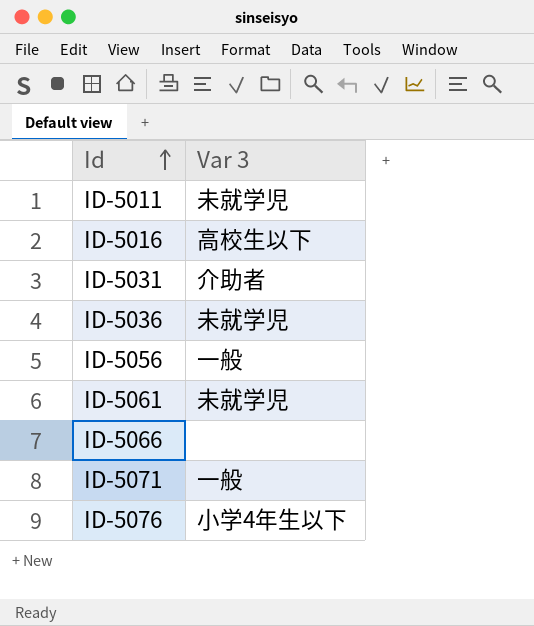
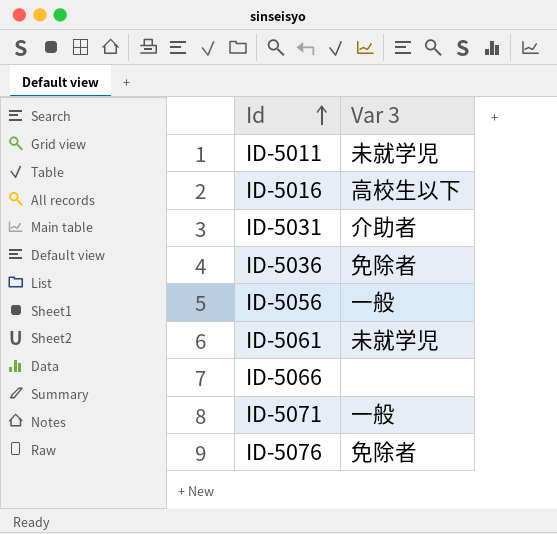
ID-5036 | Var 3: 未就学児 -> 免除者
ID-5076 | Var 3: 小学4年生以下 -> 免除者

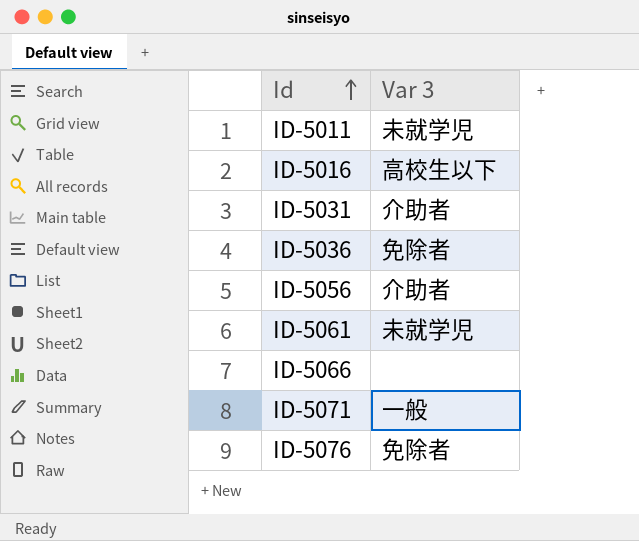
ID-5056 | Var 3: 一般 -> 介助者

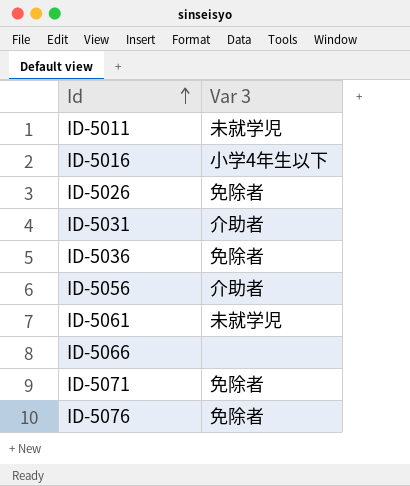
ID-5016 | Var 3: 高校生以下 -> 小学4年生以下
row ID-5026: none -> 免除者
ID-5071 | Var 3: 一般 -> 免除者

